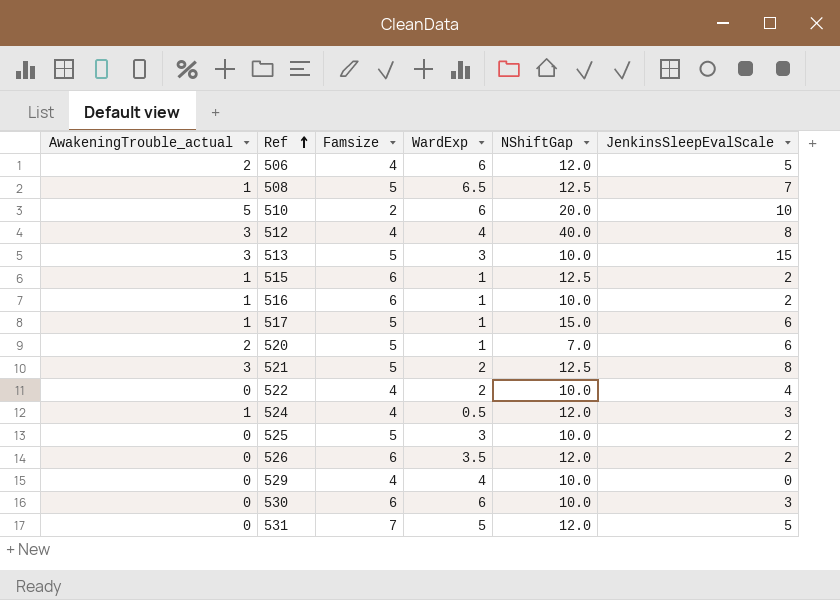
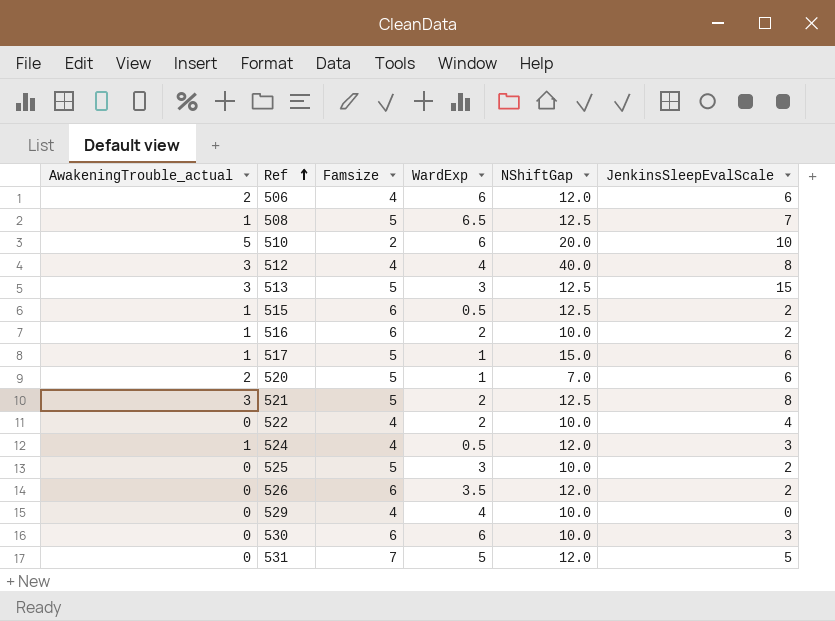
506 | JenkinsSleepEvalScale: 5 -> 6
513 | NShiftGap: 10.0 -> 12.5
515 | WardExp: 1 -> 0.5
516 | WardExp: 1 -> 2

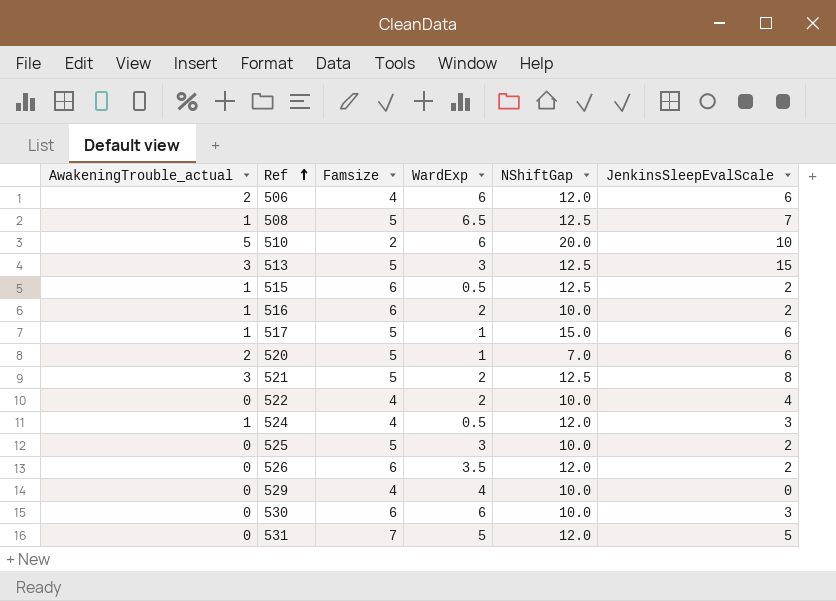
row 512: 3 | 4 | 4 | 40.0 | 8 -> none

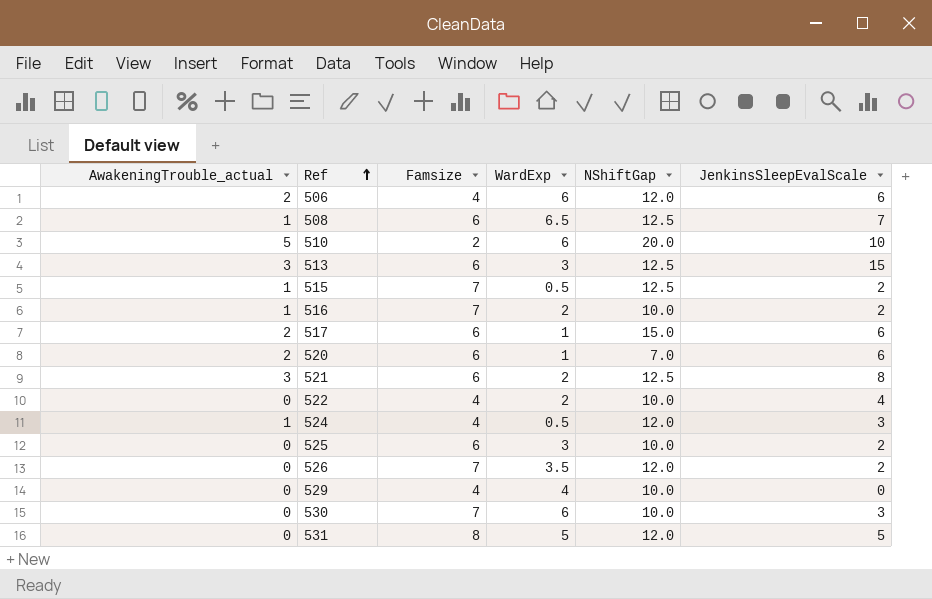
508 | Famsize: 5 -> 6
513 | Famsize: 5 -> 6
515 | Famsize: 6 -> 7
516 | Famsize: 6 -> 7
517 | AwakeningTrouble_actual: 1 -> 2
517 | Famsize: 5 -> 6
520 | Famsize: 5 -> 6
521 | Famsize: 5 -> 6
525 | Famsize: 5 -> 6
526 | Famsize: 6 -> 7
530 | Famsize: 6 -> 7
531 | Famsize: 7 -> 8

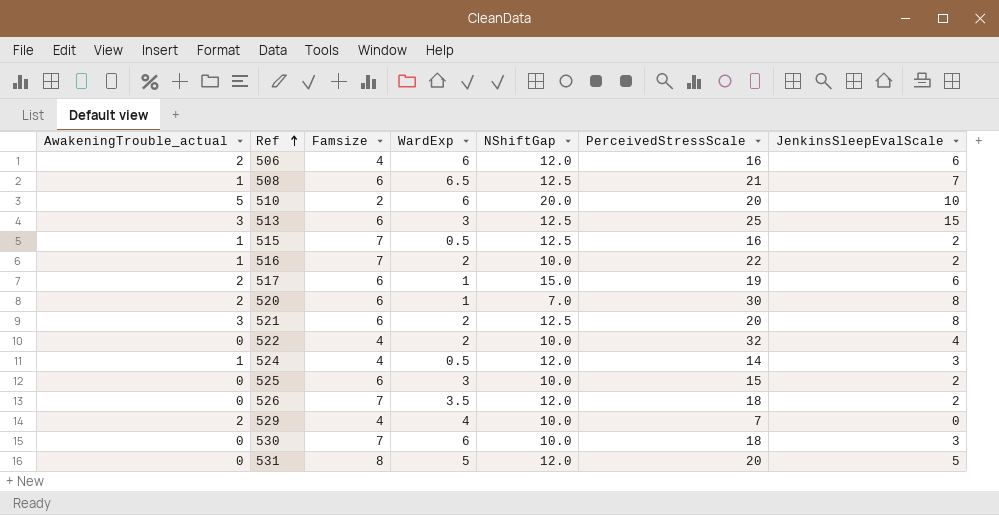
column PerceivedStressScale | position: none -> 6
520 | JenkinsSleepEvalScale: 6 -> 8
529 | AwakeningTrouble_actual: 0 -> 2

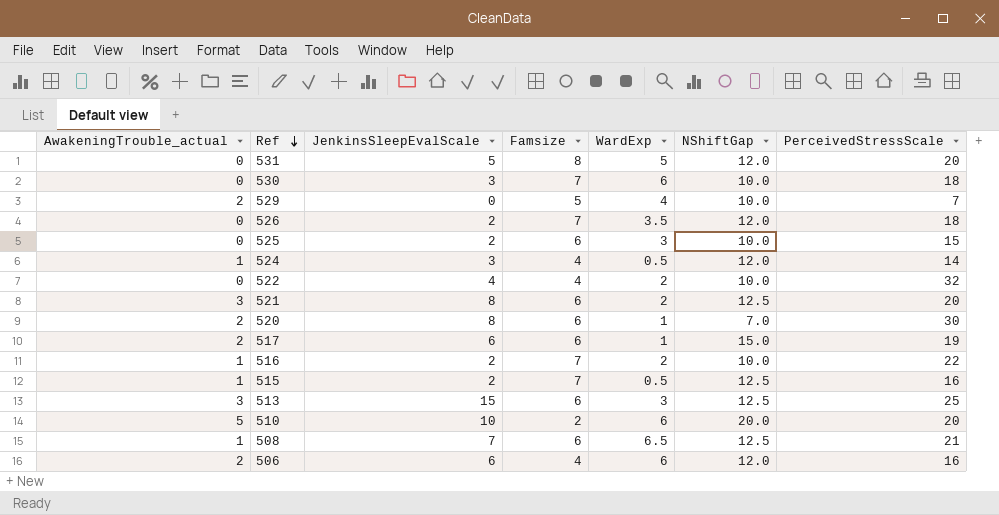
row order: Ref ascending -> Ref descending
column JenkinsSleepEvalScale | position: 7 -> 3
529 | Famsize: 4 -> 5

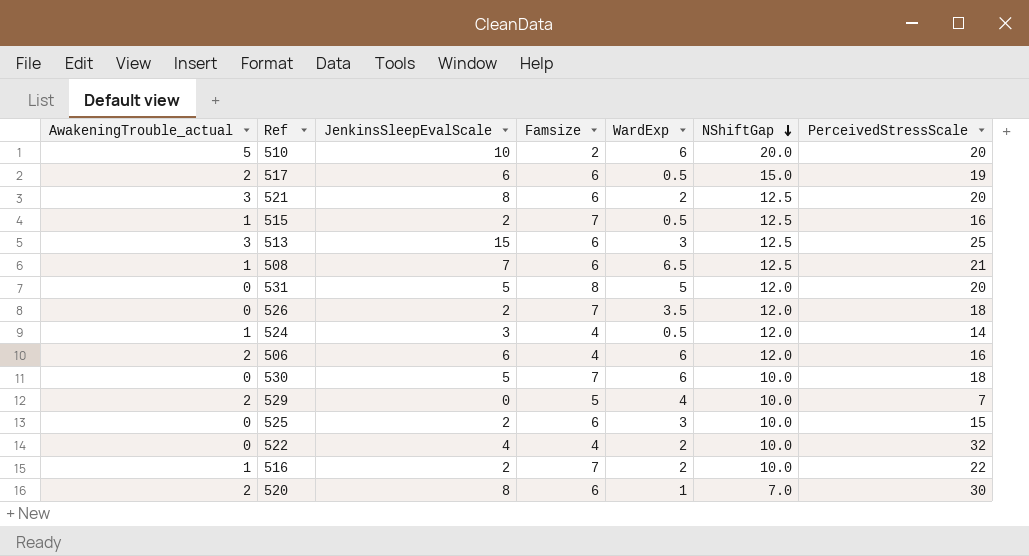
row order: Ref descending -> NShiftGap descending
517 | WardExp: 1 -> 0.5
530 | JenkinsSleepEvalScale: 3 -> 5

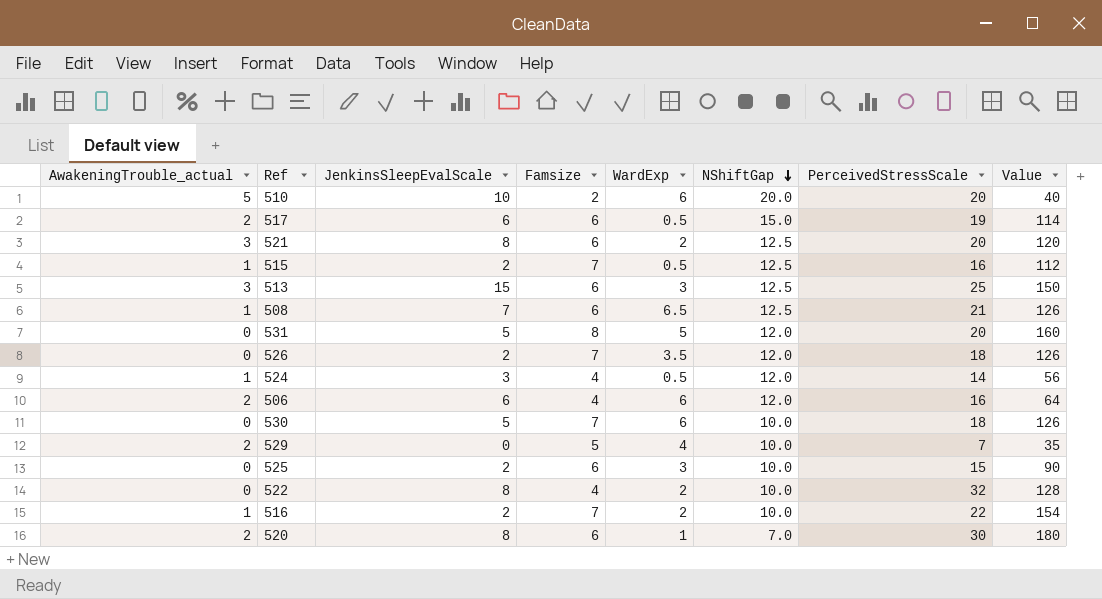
column Value | formula: none -> [Famsize] * [PerceivedStressScale]
522 | JenkinsSleepEvalScale: 4 -> 8

